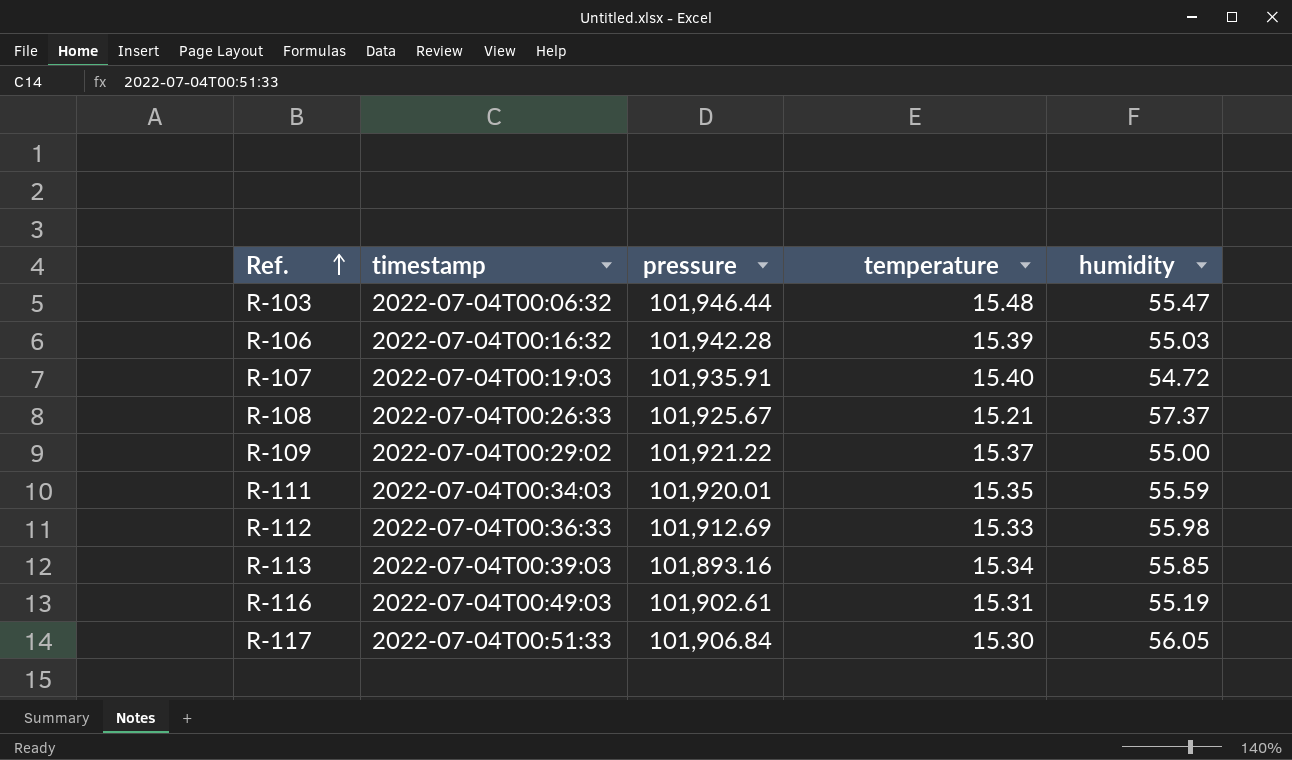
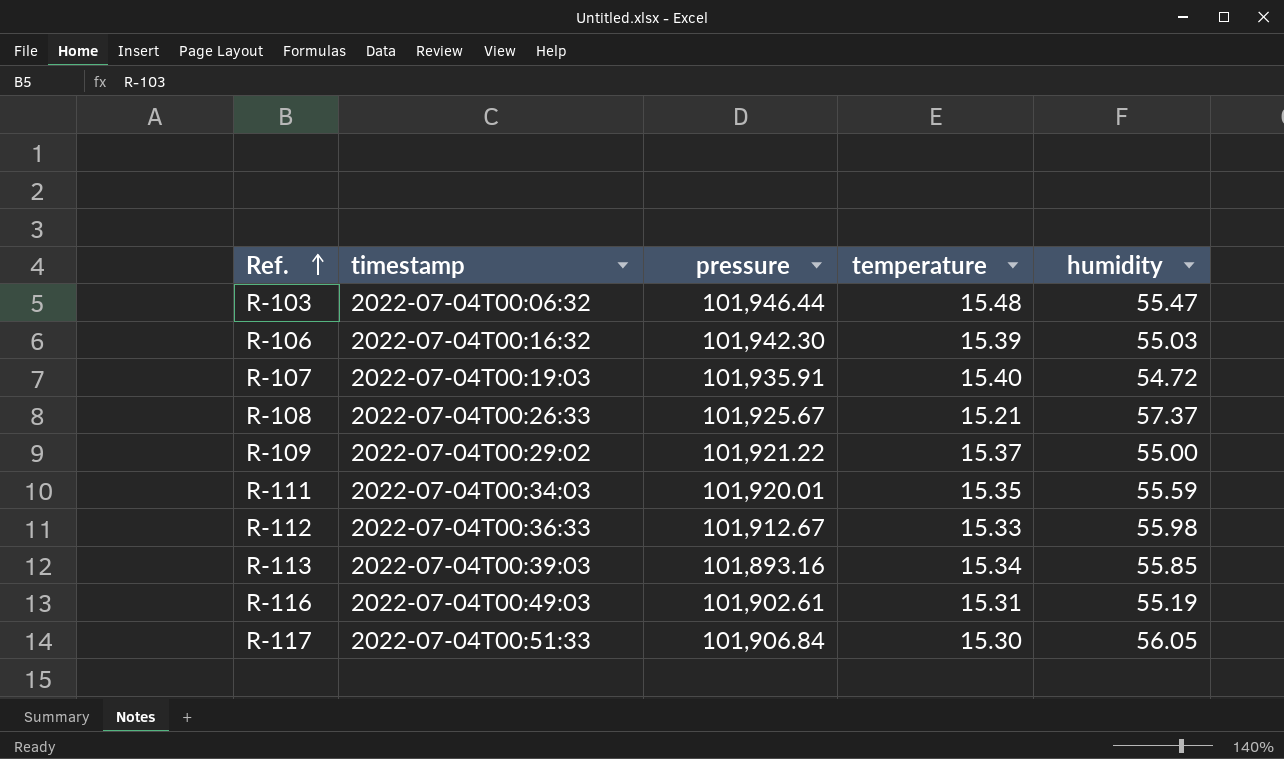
R-106 | pressure: 101,942.28 -> 101,942.30
R-112 | pressure: 101,912.69 -> 101,912.67

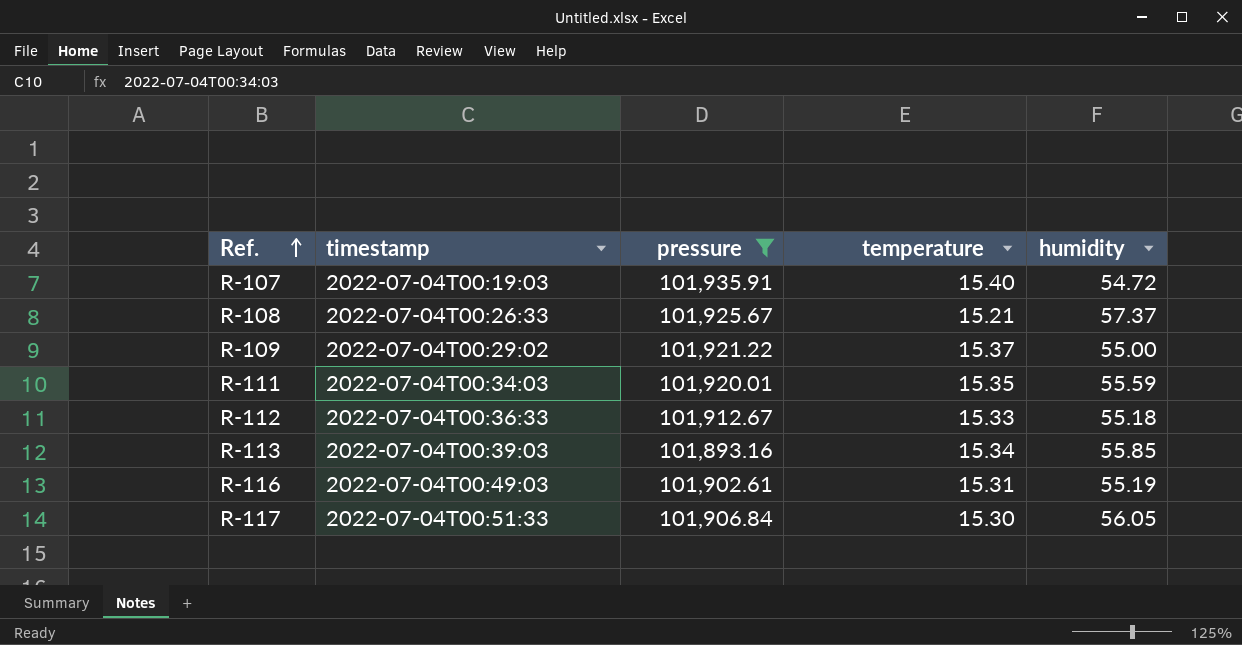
filter: none -> pressure <= 101,935.91
R-112 | humidity: 55.98 -> 55.18

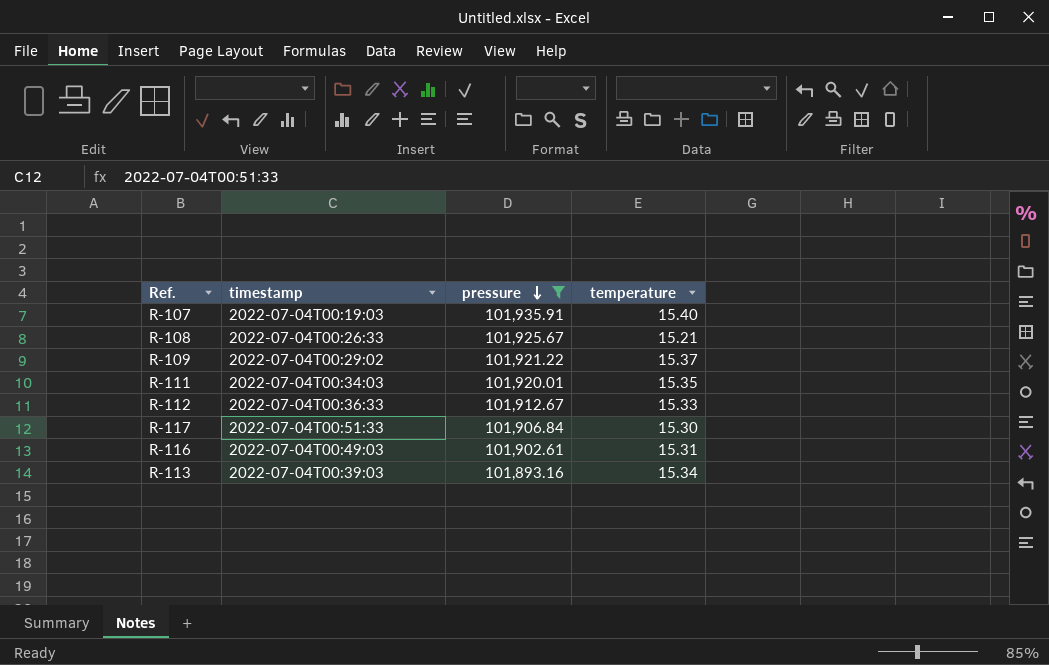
row order: Ref. ascending -> pressure descending
column humidity | position: 5 -> none

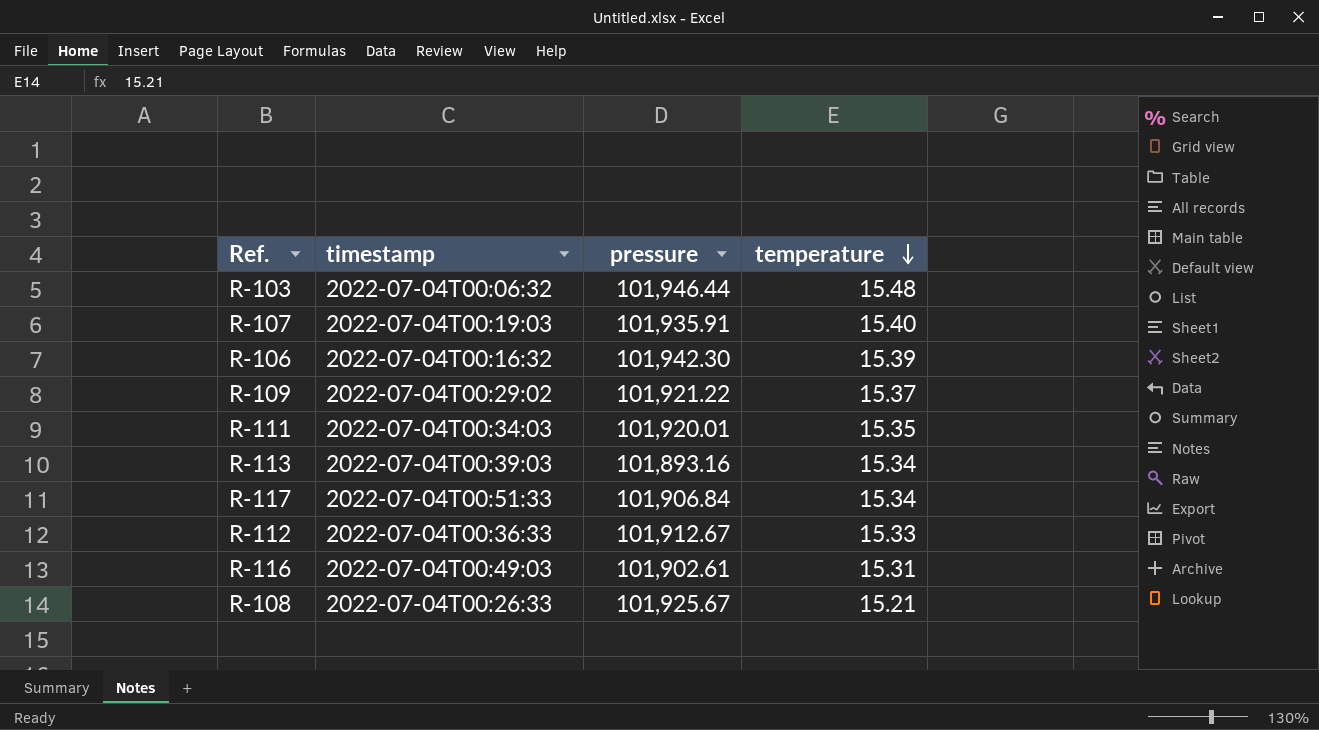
filter: pressure <= 101,935.91 -> none
row order: pressure descending -> temperature descending
R-117 | temperature: 15.30 -> 15.34

